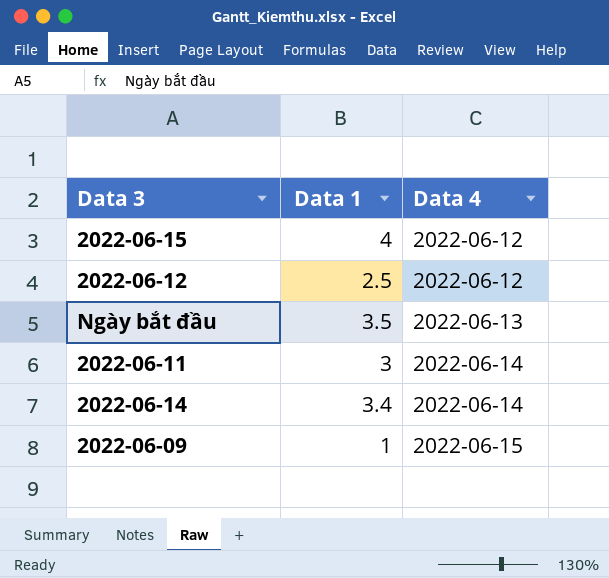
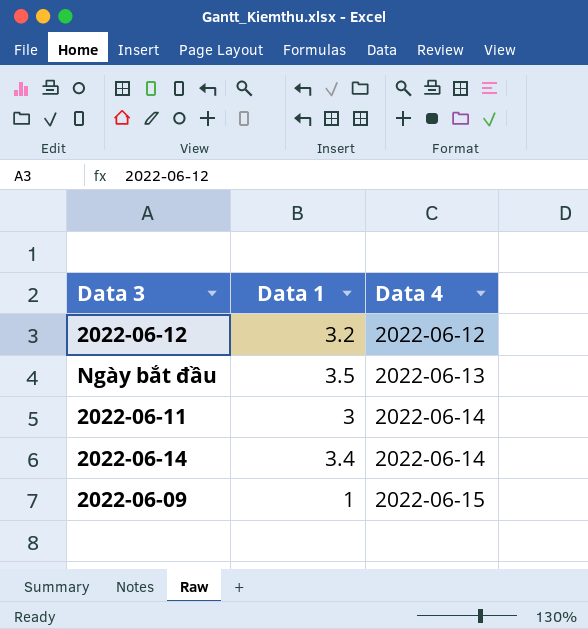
row 2022-06-15: 4 | 2022-06-12 -> none
2022-06-12 | Data 1: 2.5 -> 3.2

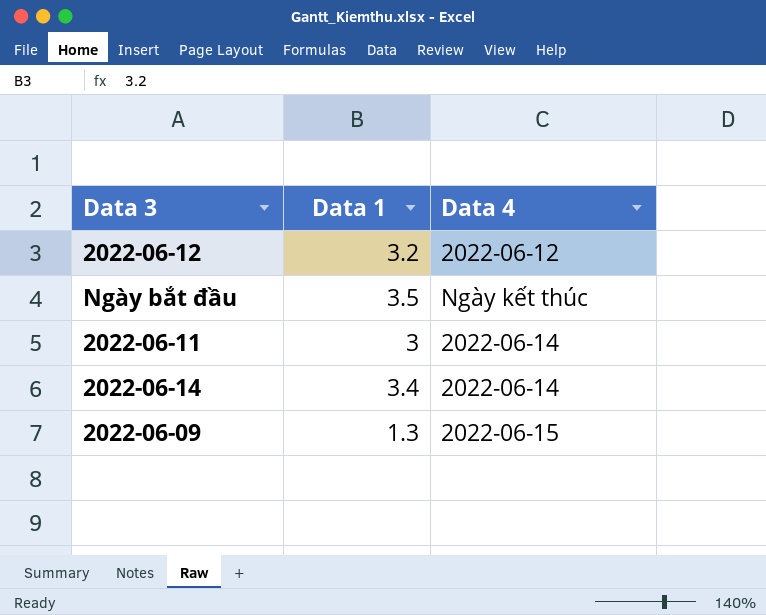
Ngày bắt đầu | Data 4: 2022-06-13 -> Ngày kết thúc
2022-06-09 | Data 1: 1 -> 1.3

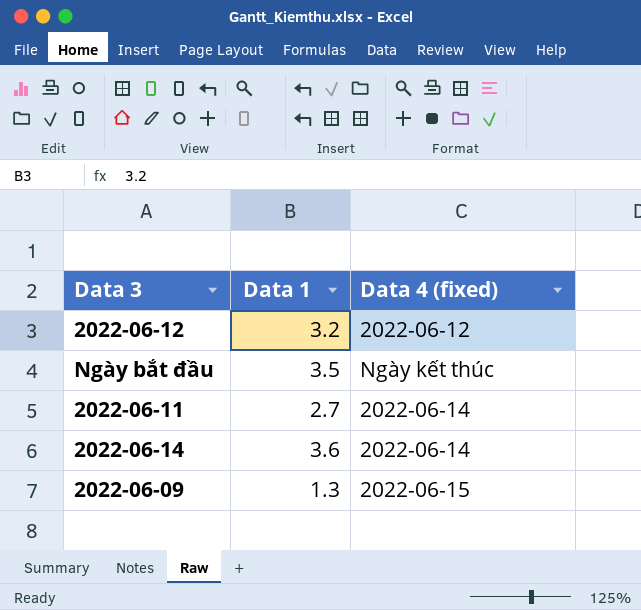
column name: Data 4 -> Data 4 (fixed)
2022-06-11 | Data 1: 3 -> 2.7
2022-06-14 | Data 1: 3.4 -> 3.6

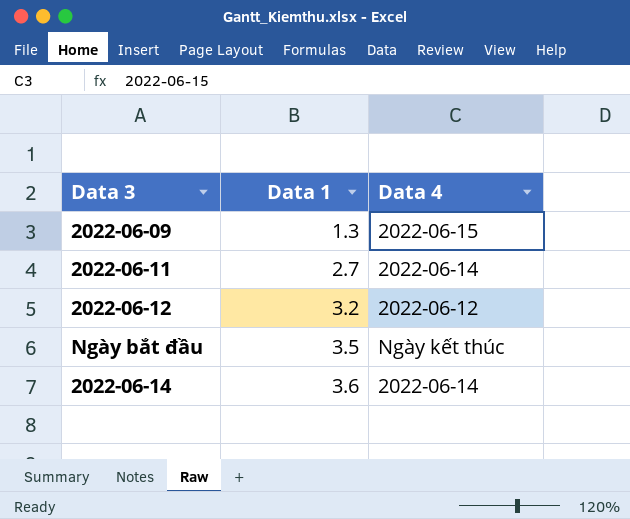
row order: none -> Data 1 ascending
column name: Data 4 (fixed) -> Data 4

